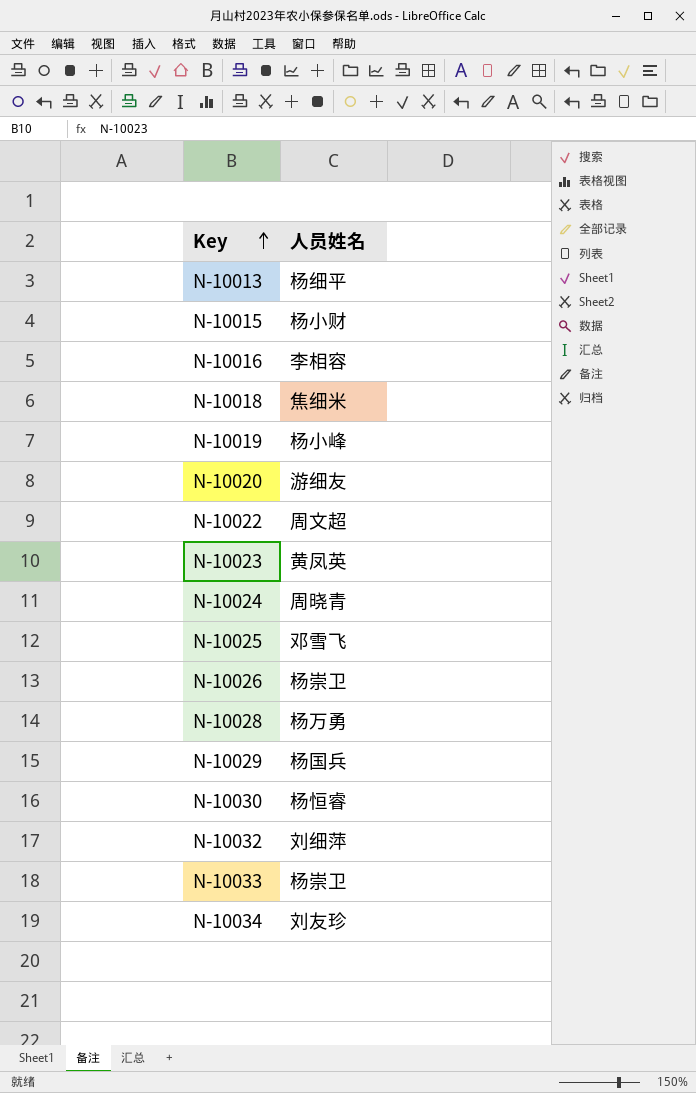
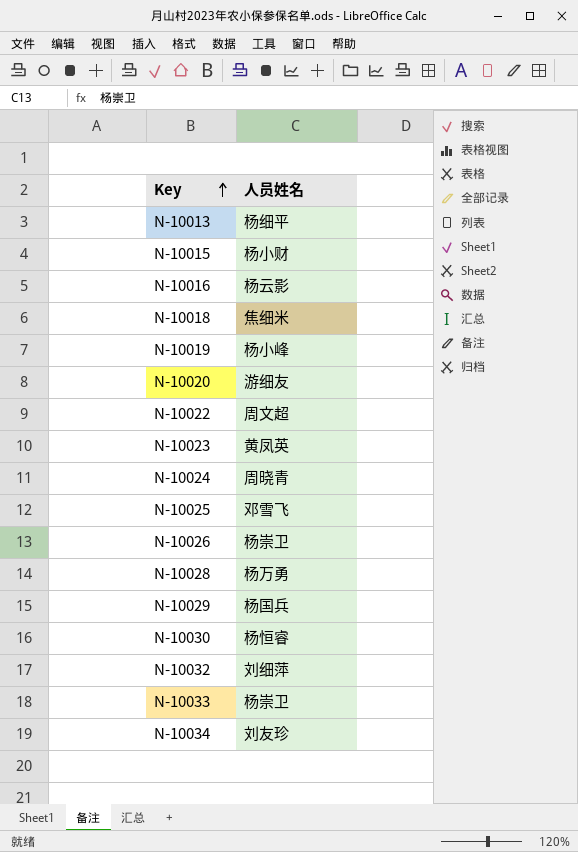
N-10016 | 人员姓名: 李相容 -> 杨云影

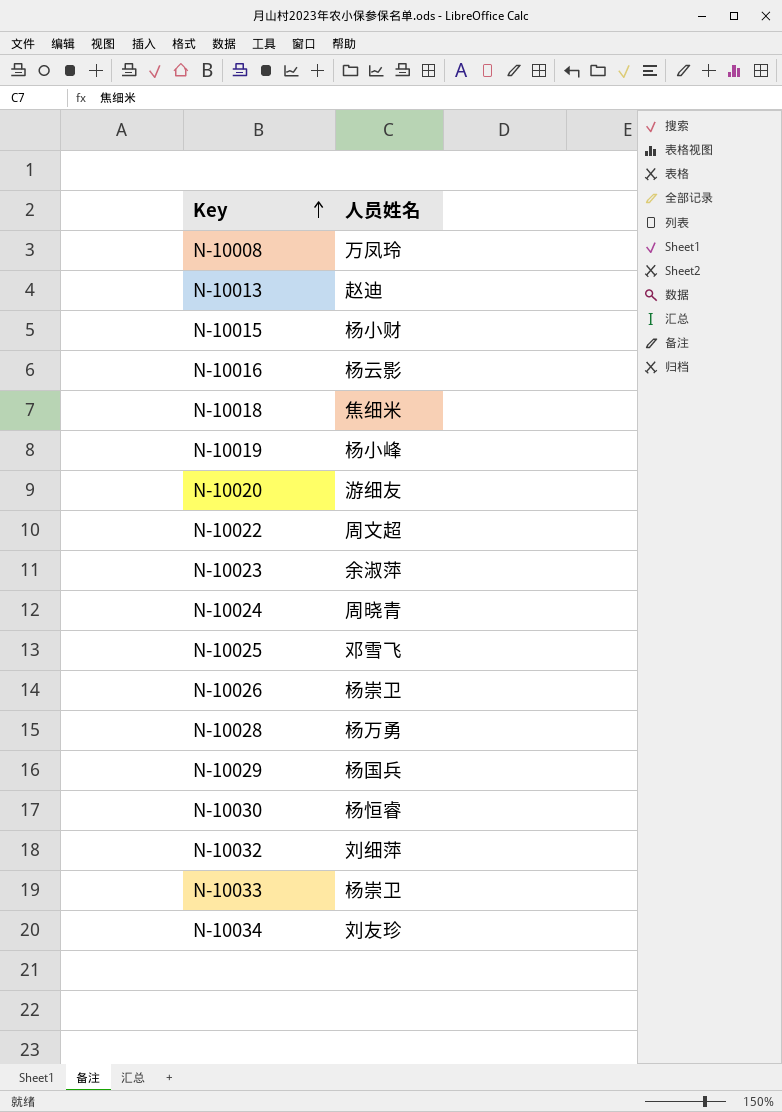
row N-10008: none -> 万凤玲
N-10013 | 人员姓名: 杨细平 -> 赵迪
N-10023 | 人员姓名: 黄凤英 -> 余淑萍

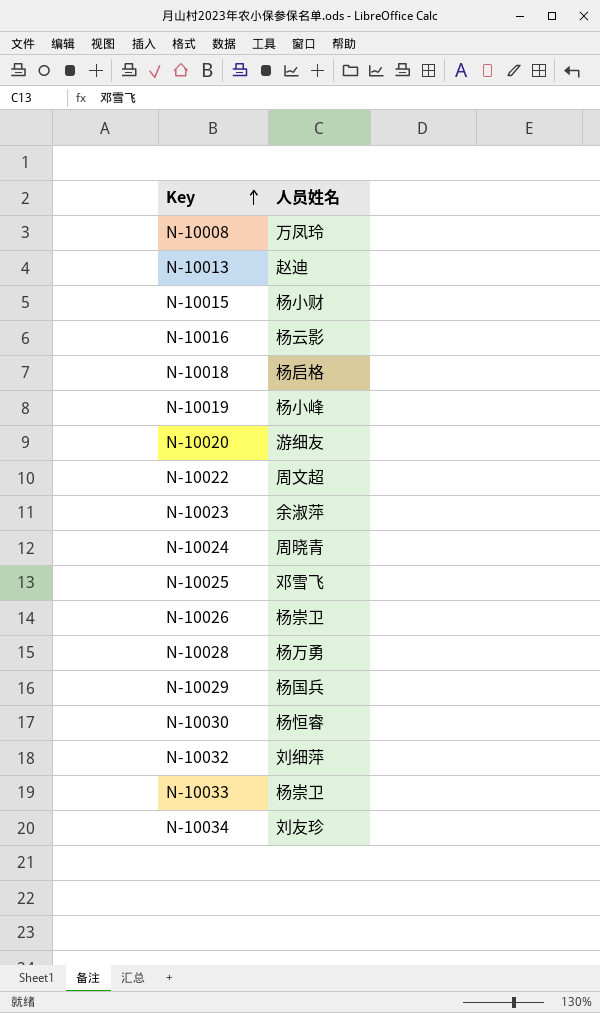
N-10018 | 人员姓名: 焦细米 -> 杨启格

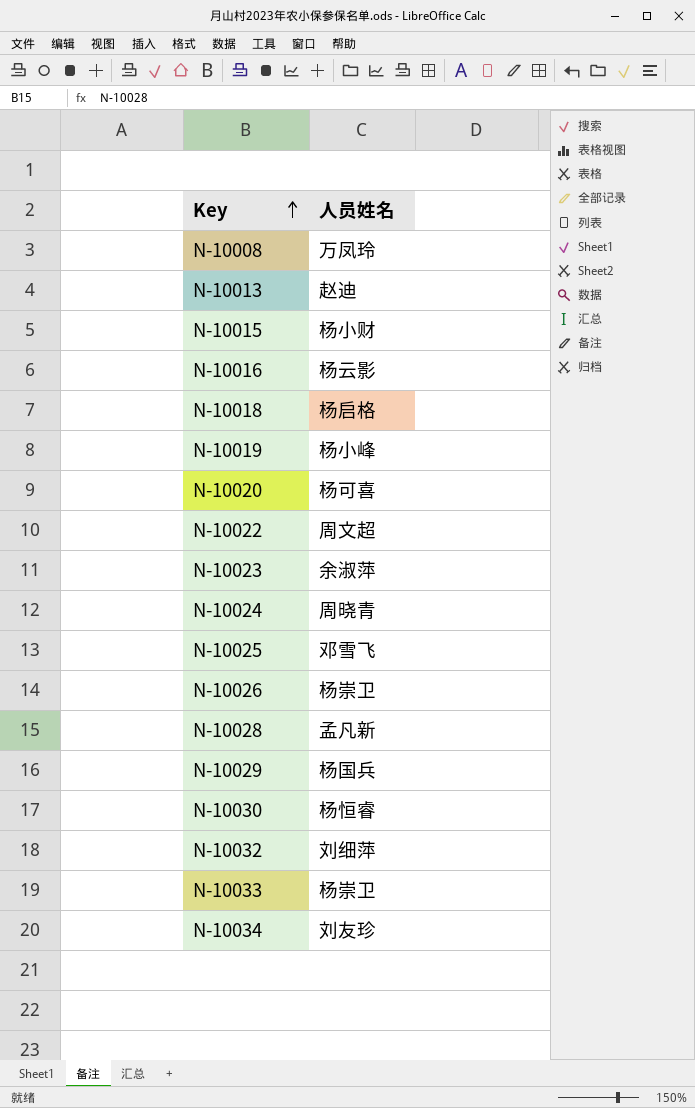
N-10020 | 人员姓名: 游细友 -> 杨可喜
N-10028 | 人员姓名: 杨万勇 -> 孟凡新

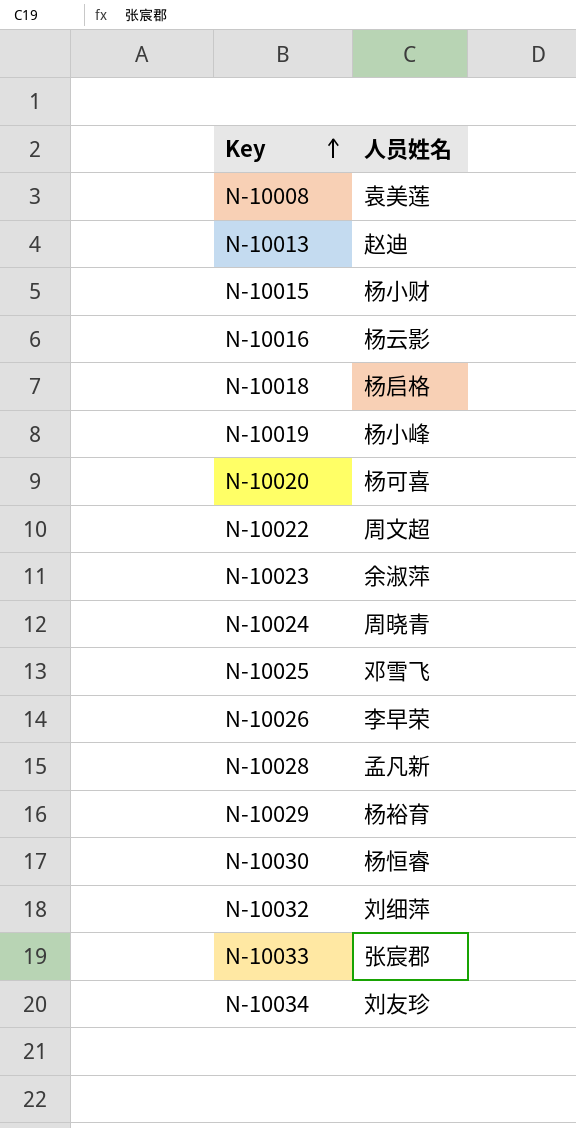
N-10008 | 人员姓名: 万凤玲 -> 袁美莲
N-10026 | 人员姓名: 杨崇卫 -> 李早荣
N-10029 | 人员姓名: 杨国兵 -> 杨裕育
N-10033 | 人员姓名: 杨崇卫 -> 张宸郡

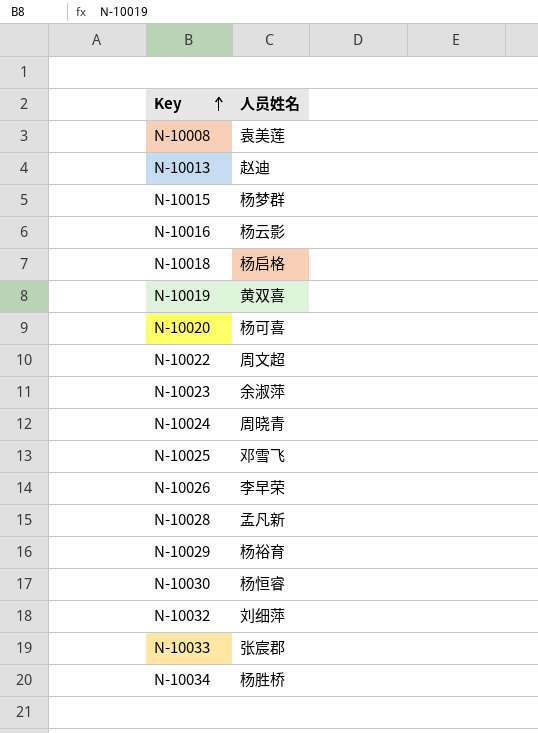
N-10015 | 人员姓名: 杨小财 -> 杨梦群
N-10019 | 人员姓名: 杨小峰 -> 黄双喜
N-10034 | 人员姓名: 刘友珍 -> 杨胜桥

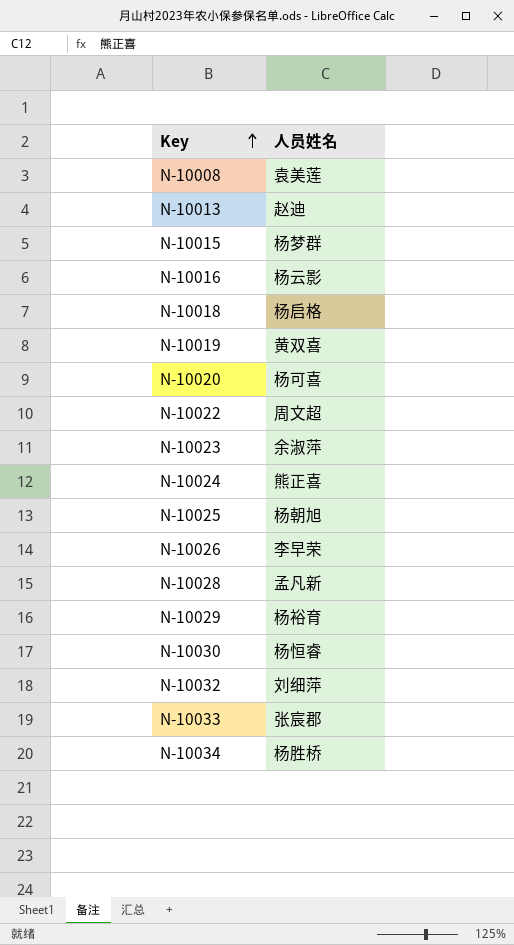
N-10024 | 人员姓名: 周晓青 -> 熊正喜
N-10025 | 人员姓名: 邓雪飞 -> 杨朝旭

